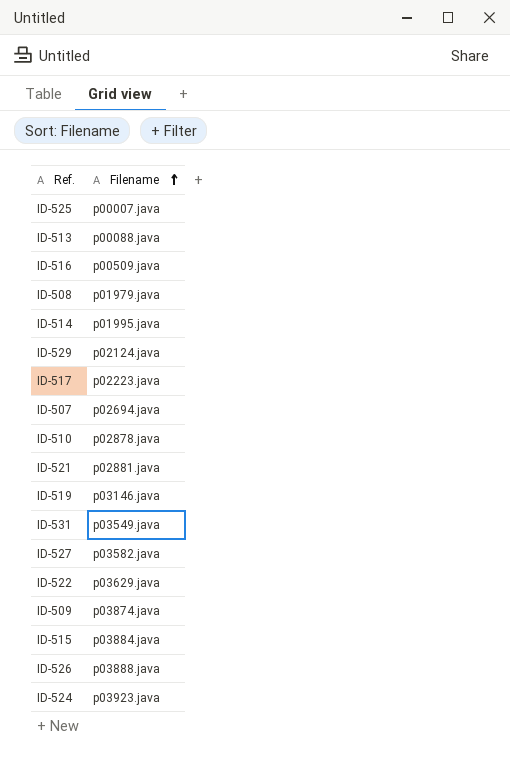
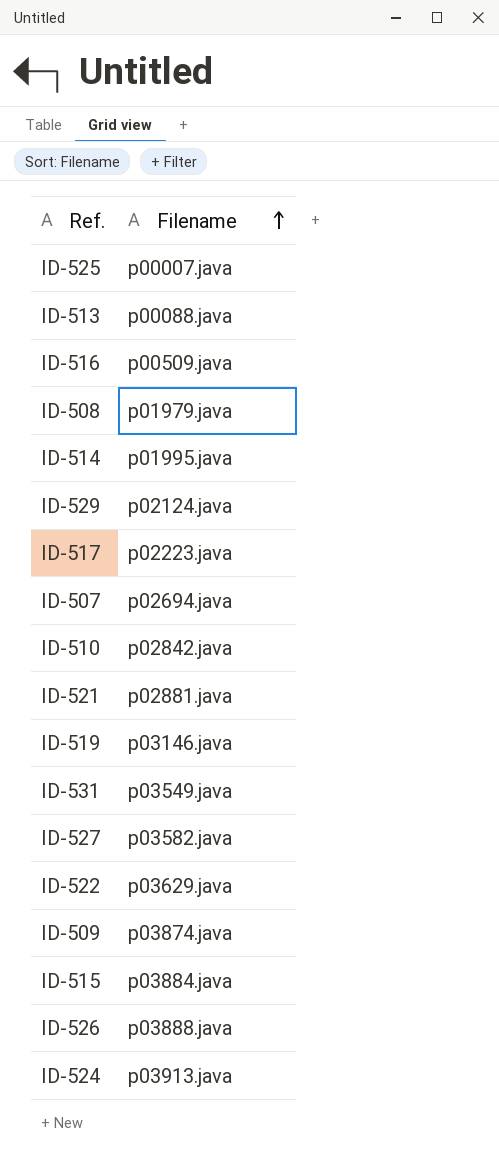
ID-510 | Filename: p02878.java -> p02842.java
ID-524 | Filename: p03923.java -> p03913.java

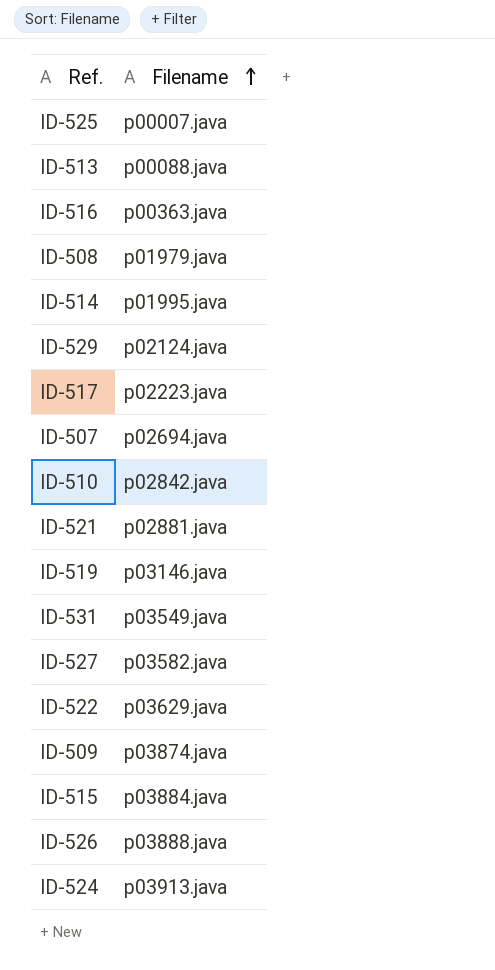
ID-516 | Filename: p00509.java -> p00363.java

